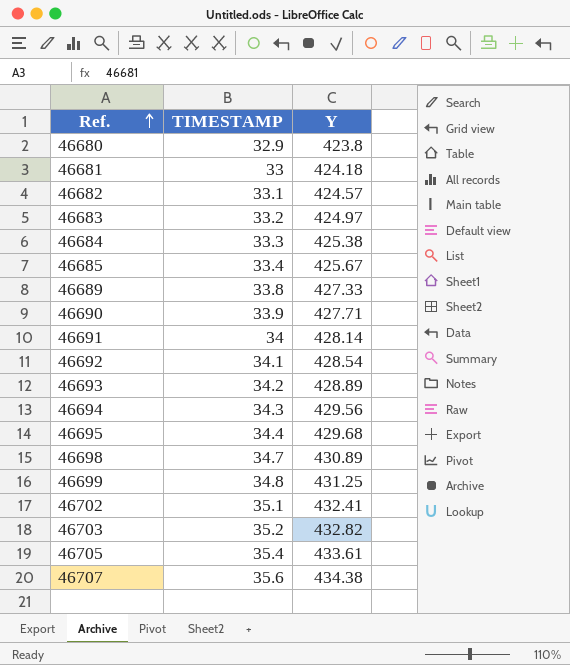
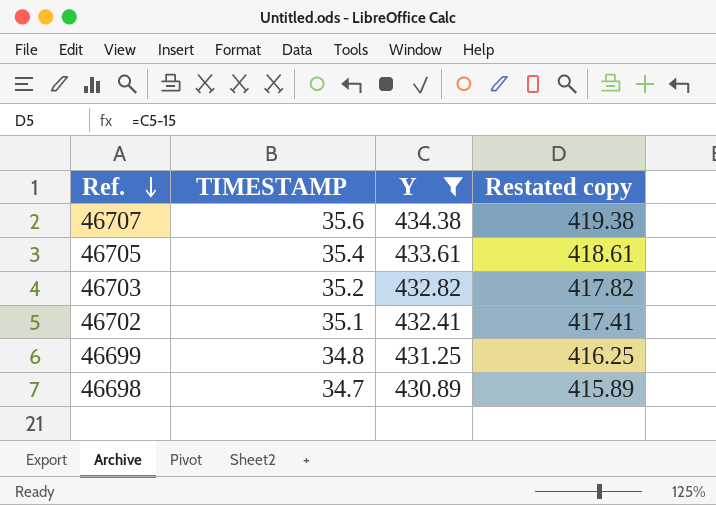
filter: none -> Y >= 430.89
row order: Ref. ascending -> Ref. descending
column Restated copy | formula: none -> [Y] - 15

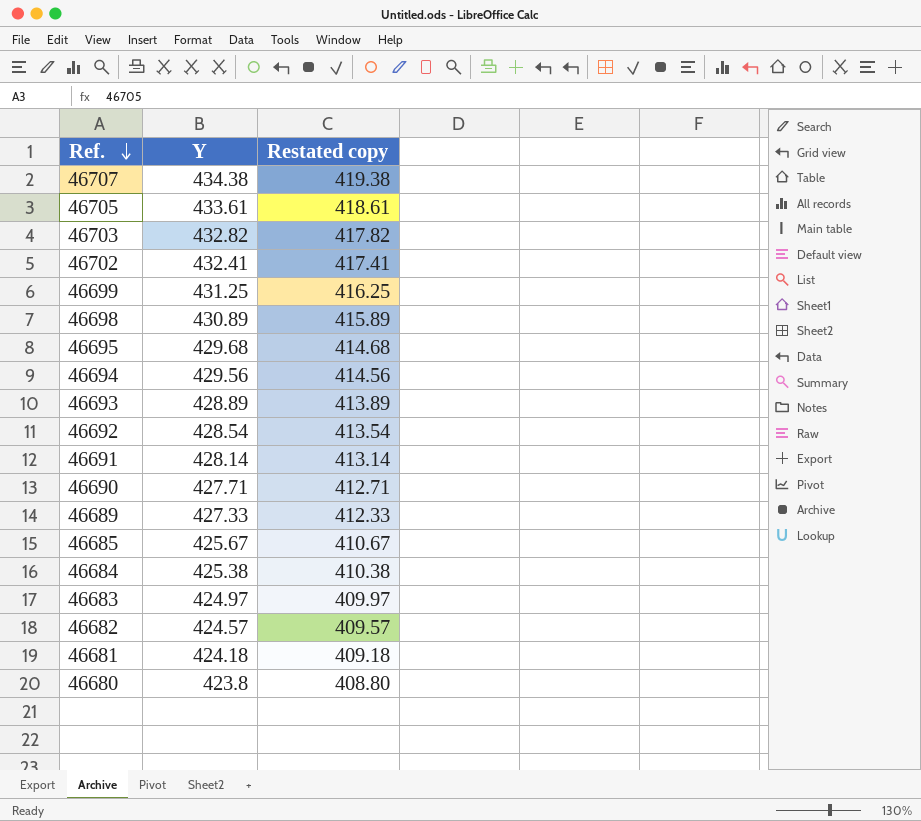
filter: Y >= 430.89 -> none
column TIMESTAMP | position: 2 -> none

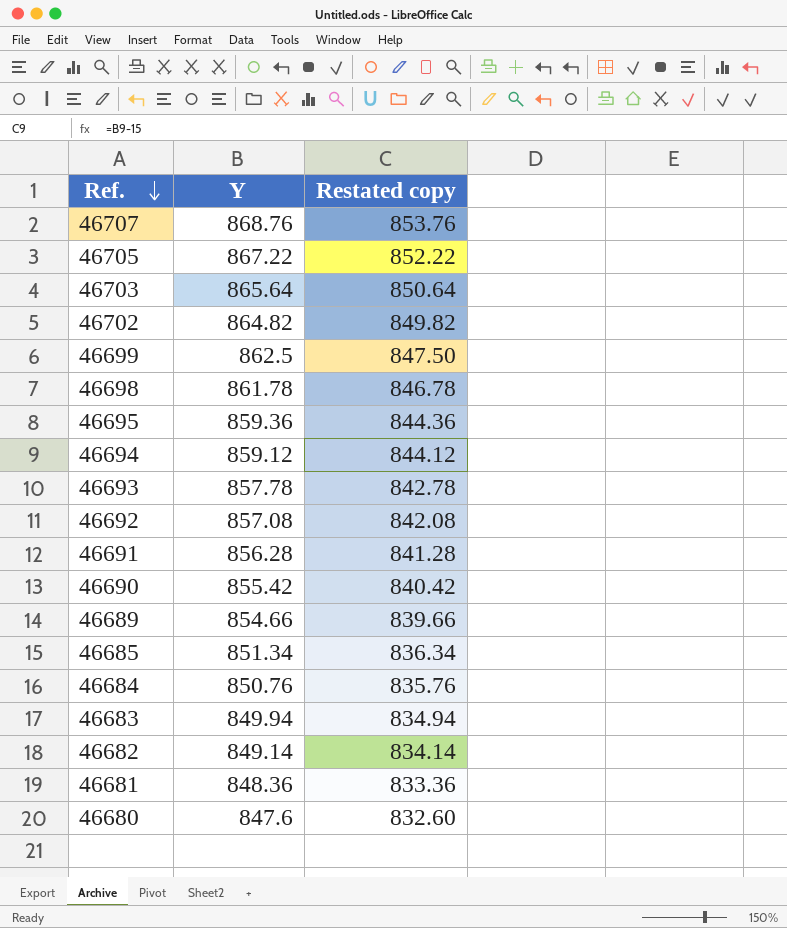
46707 | Y: 434.38 -> 868.76
46707 | Restated copy: 419.38 -> 853.76
46705 | Y: 433.61 -> 867.22
46705 | Restated copy: 418.61 -> 852.22
46703 | Y: 432.82 -> 865.64
46703 | Restated copy: 417.82 -> 850.64
46702 | Y: 432.41 -> 864.82
46702 | Restated copy: 417.41 -> 849.82
46699 | Y: 431.25 -> 862.5
46699 | Restated copy: 416.25 -> 847.50
46698 | Y: 430.89 -> 861.78
46698 | Restated copy: 415.89 -> 846.78
46695 | Y: 429.68 -> 859.36
46695 | Restated copy: 414.68 -> 844.36
46694 | Y: 429.56 -> 859.12
46694 | Restated copy: 414.56 -> 844.12
46693 | Y: 428.89 -> 857.78
46693 | Restated copy: 413.89 -> 842.78
46692 | Y: 428.54 -> 857.08
46692 | Restated copy: 413.54 -> 842.08
46691 | Y: 428.14 -> 856.28
46691 | Restated copy: 413.14 -> 841.28
46690 | Y: 427.71 -> 855.42
46690 | Restated copy: 412.71 -> 840.42
46689 | Y: 427.33 -> 854.66
46689 | Restated copy: 412.33 -> 839.66
46685 | Y: 425.67 -> 851.34
46685 | Restated copy: 410.67 -> 836.34
46684 | Y: 425.38 -> 850.76
46684 | Restated copy: 410.38 -> 835.76
46683 | Y: 424.97 -> 849.94
46683 | Restated copy: 409.97 -> 834.94
46682 | Y: 424.57 -> 849.14
46682 | Restated copy: 409.57 -> 834.14
46681 | Y: 424.18 -> 848.36
46681 | Restated copy: 409.18 -> 833.36
46680 | Y: 423.8 -> 847.6
46680 | Restated copy: 408.80 -> 832.60

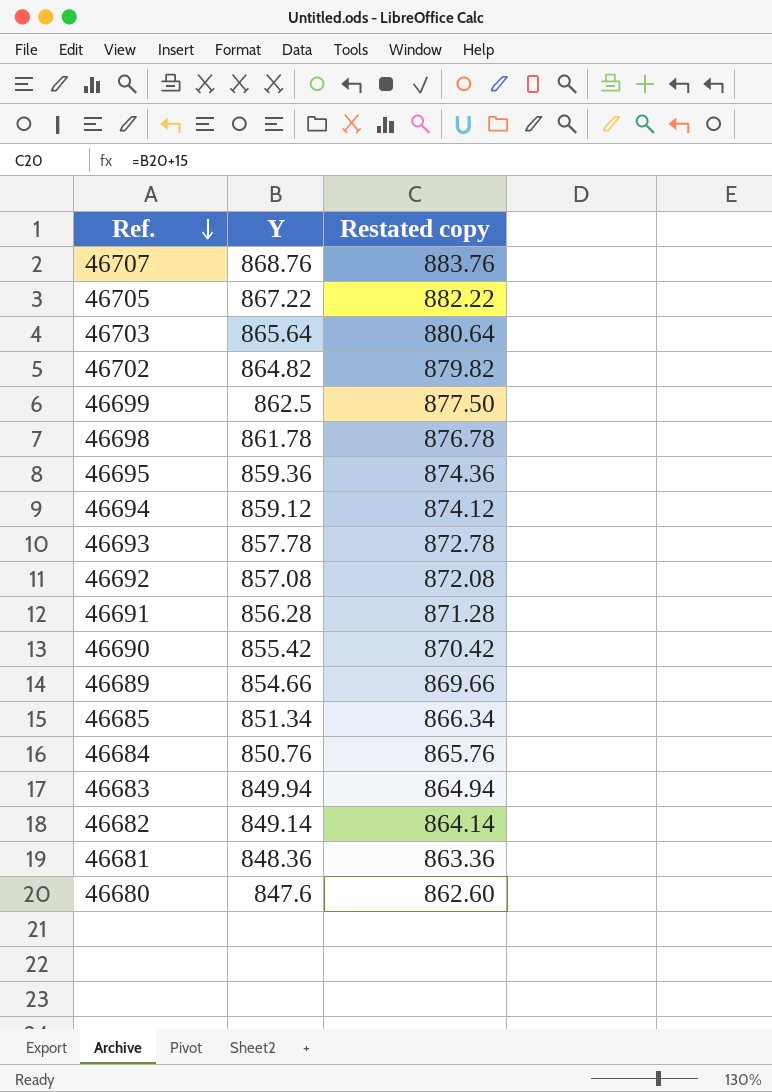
column Restated copy | formula: [Y] - 15 -> [Y] + 15

